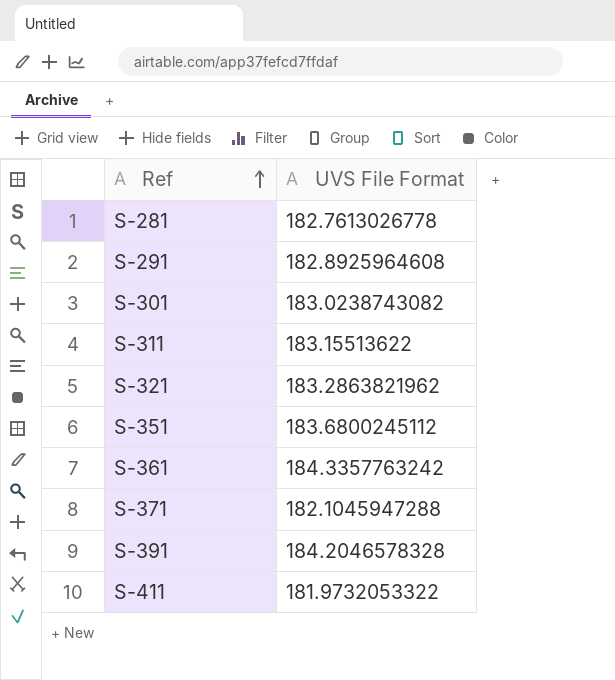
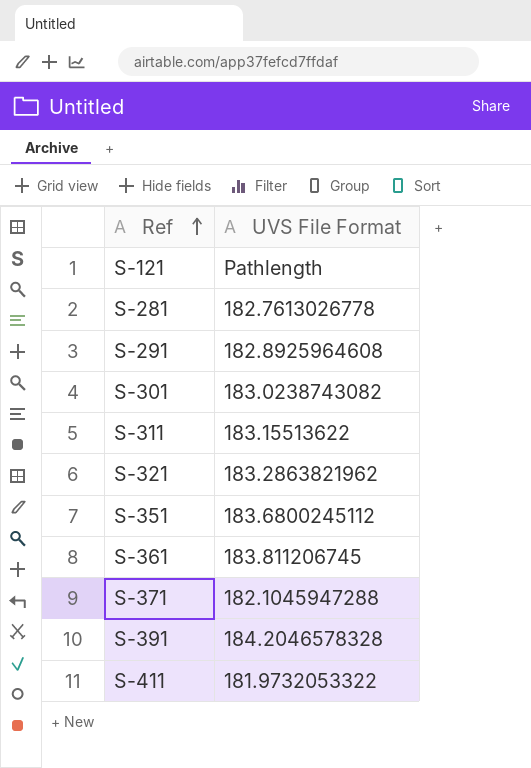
row S-121: none -> Pathlength
S-361 | UVS File Format: 184.3357763242 -> 183.811206745

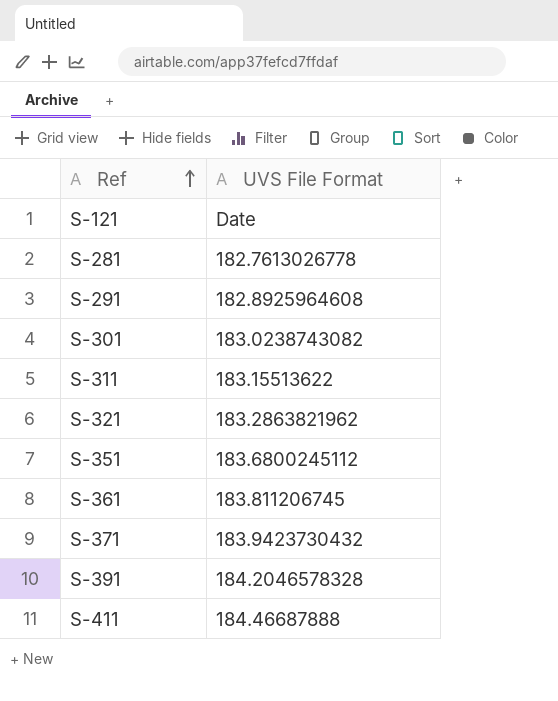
S-121 | UVS File Format: Pathlength -> Date
S-371 | UVS File Format: 182.1045947288 -> 183.9423730432
S-411 | UVS File Format: 181.9732053322 -> 184.46687888

